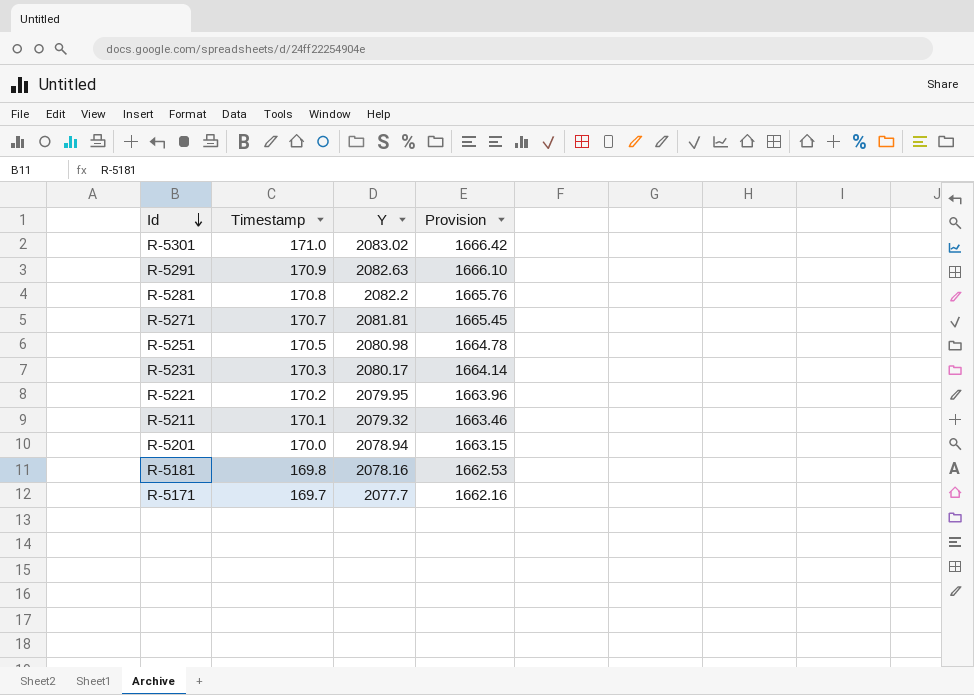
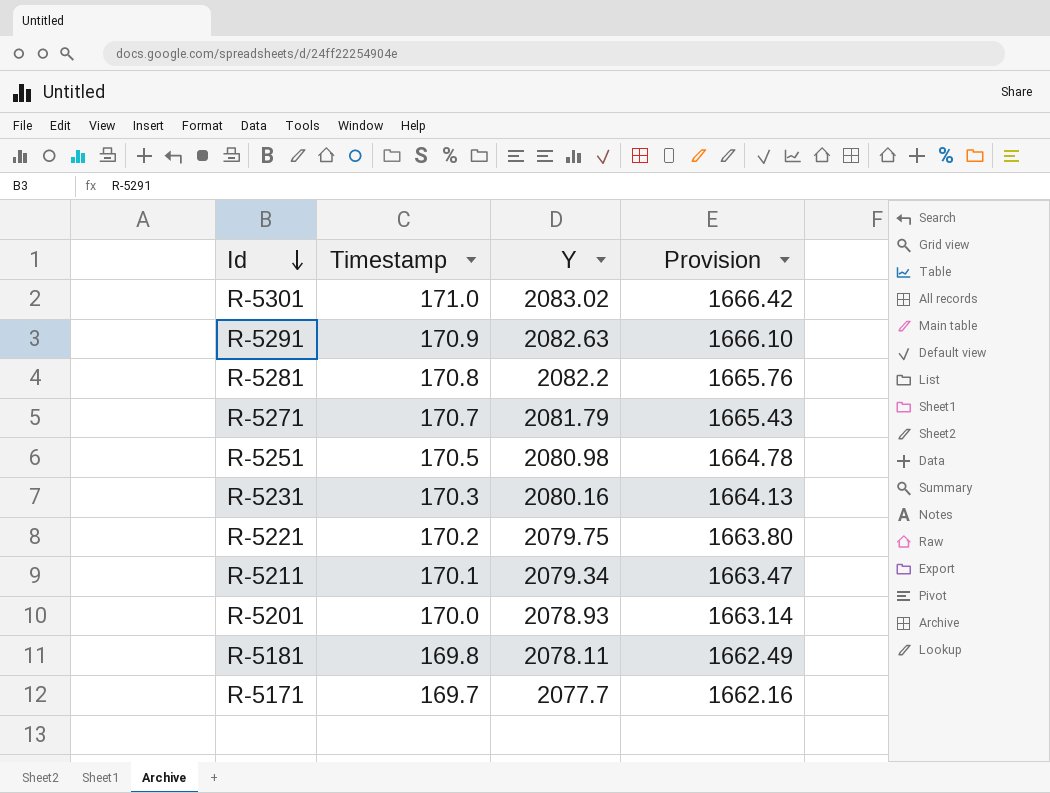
R-5271 | Y: 2081.81 -> 2081.79
R-5271 | Provision: 1665.45 -> 1665.43
R-5231 | Y: 2080.17 -> 2080.16
R-5231 | Provision: 1664.14 -> 1664.13
R-5221 | Y: 2079.95 -> 2079.75
R-5221 | Provision: 1663.96 -> 1663.80
R-5211 | Y: 2079.32 -> 2079.34
R-5211 | Provision: 1663.46 -> 1663.47
R-5201 | Y: 2078.94 -> 2078.93
R-5201 | Provision: 1663.15 -> 1663.14
R-5181 | Y: 2078.16 -> 2078.11
R-5181 | Provision: 1662.53 -> 1662.49

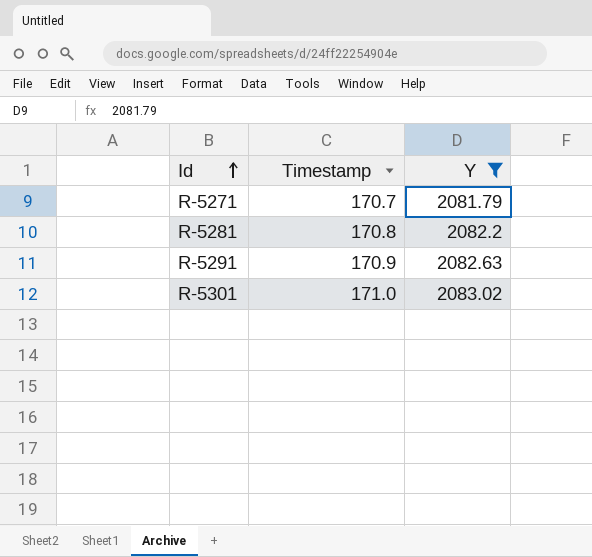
filter: none -> Y >= 2081.79
row order: Id descending -> Id ascending
column Provision | formula: [Y] * 0.8 -> none

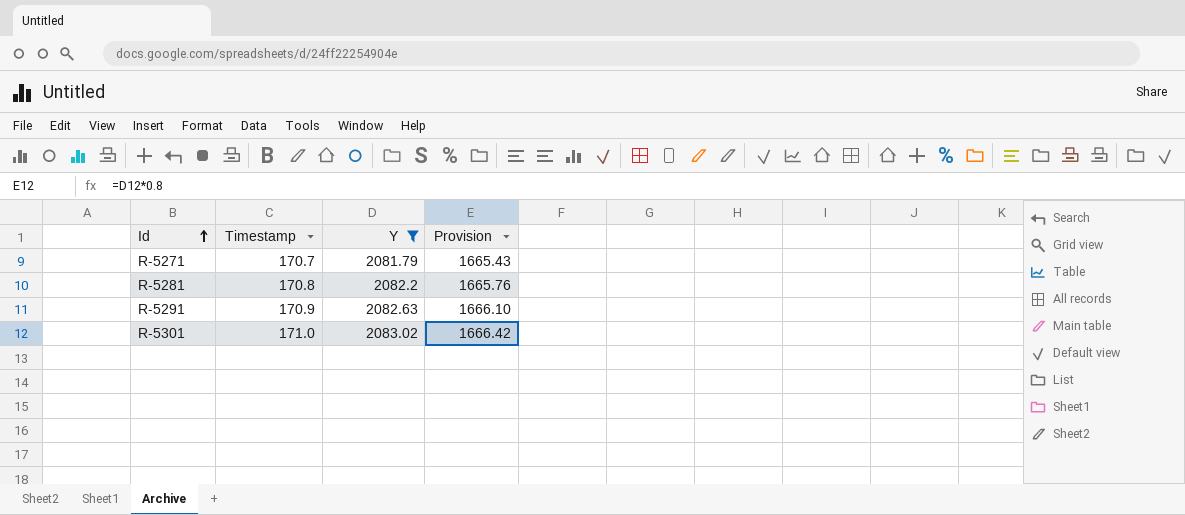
column Provision | formula: none -> [Y] * 0.8

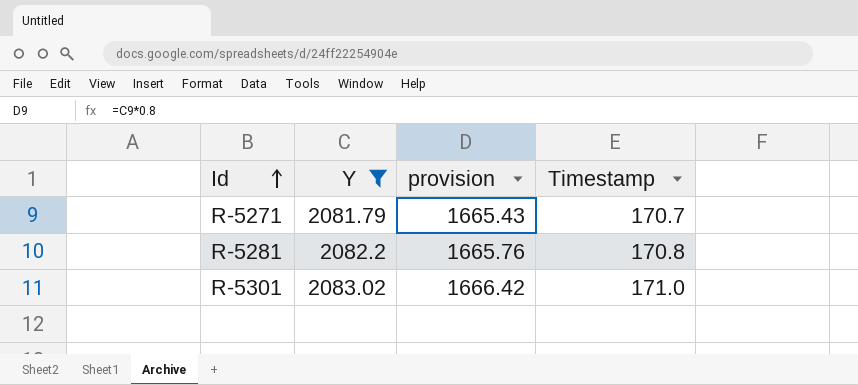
column name: Provision -> provision
column Timestamp | position: 2 -> 4
row R-5291: 170.9 | 2082.63 | 1666.10 -> none

